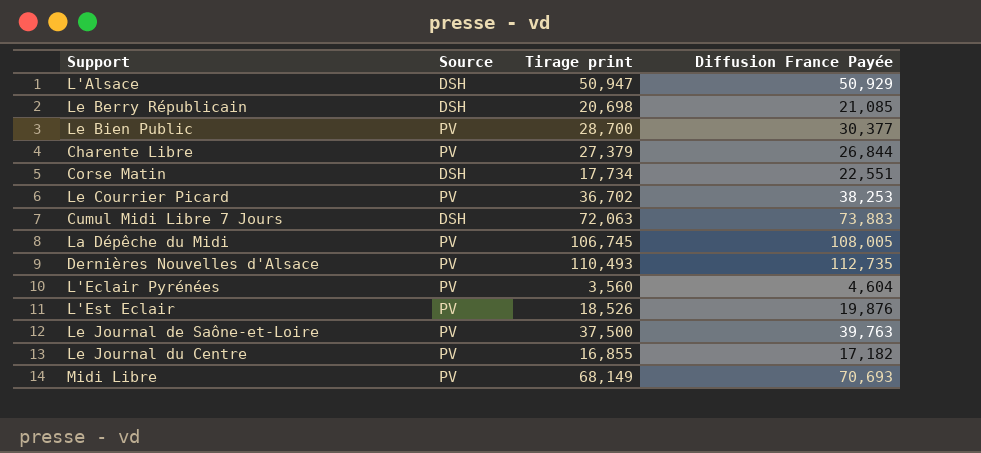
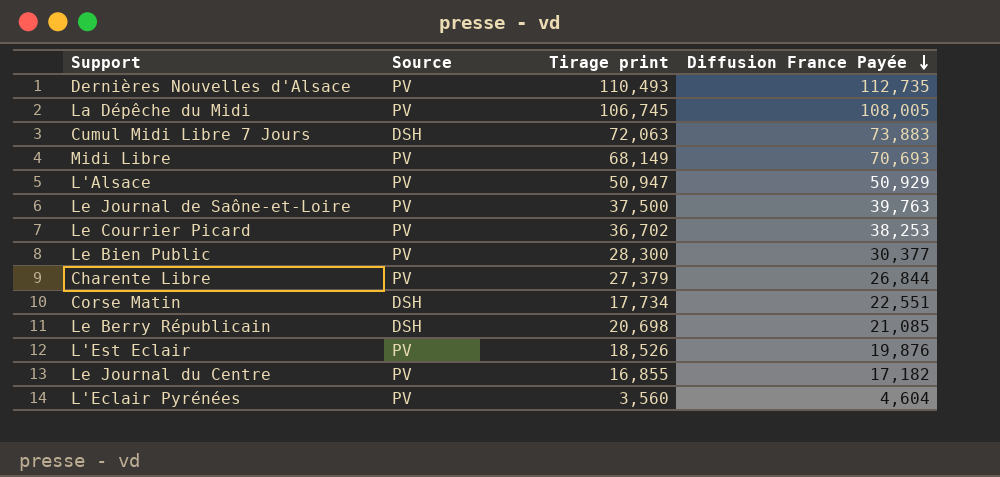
row order: none -> Diffusion France Payée descending
L'Alsace | Source: DSH -> PV
Le Bien Public | Tirage print: 28,700 -> 28,300

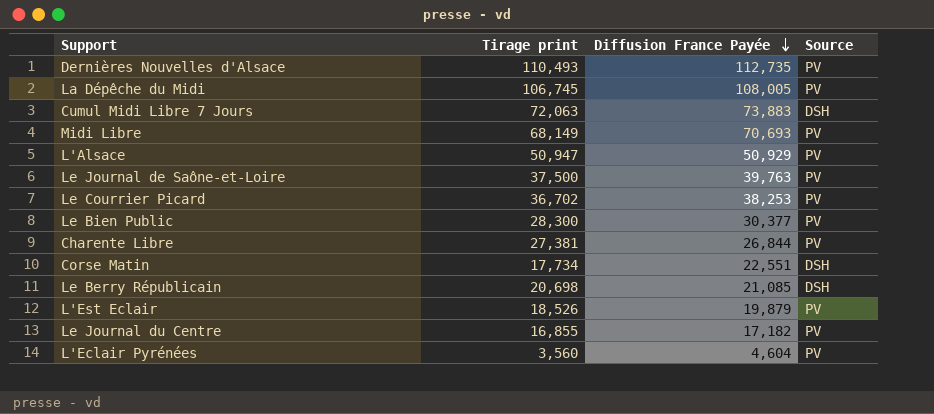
column Source | position: 2 -> 4
Charente Libre | Tirage print: 27,379 -> 27,381
L'Est Eclair | Diffusion France Payée: 19,876 -> 19,879

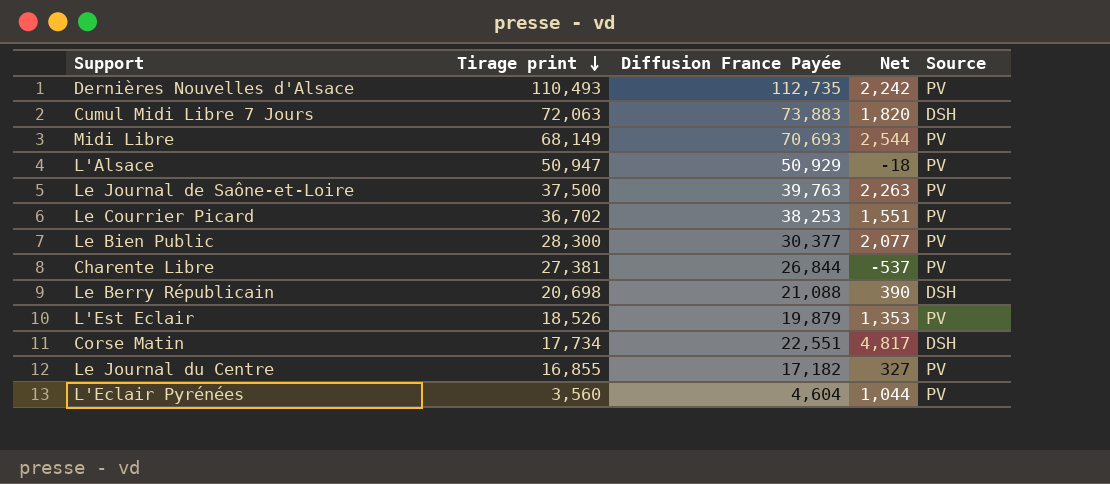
row order: Diffusion France Payée descending -> Tirage print descending
column Net | formula: none -> [Diffusion France Payée] - [Tirage print]
row La Dépêche du Midi: 106,745 | 108,005 | PV -> none
Le Berry Républicain | Diffusion France Payée: 21,085 -> 21,088

